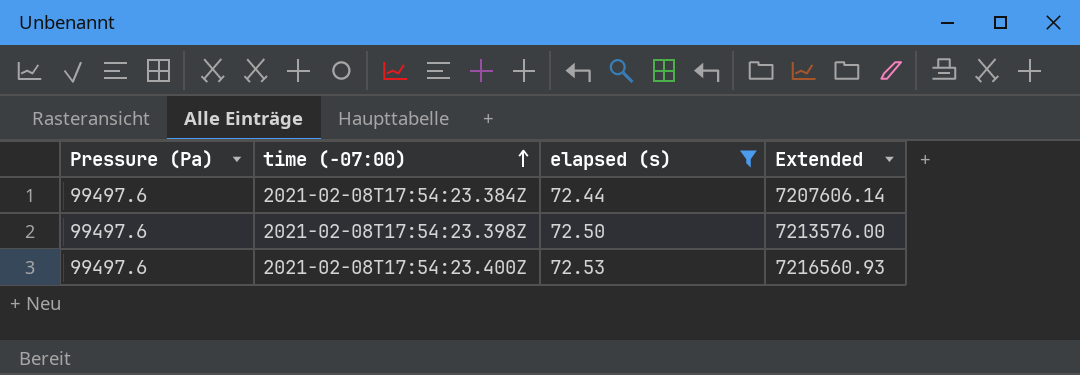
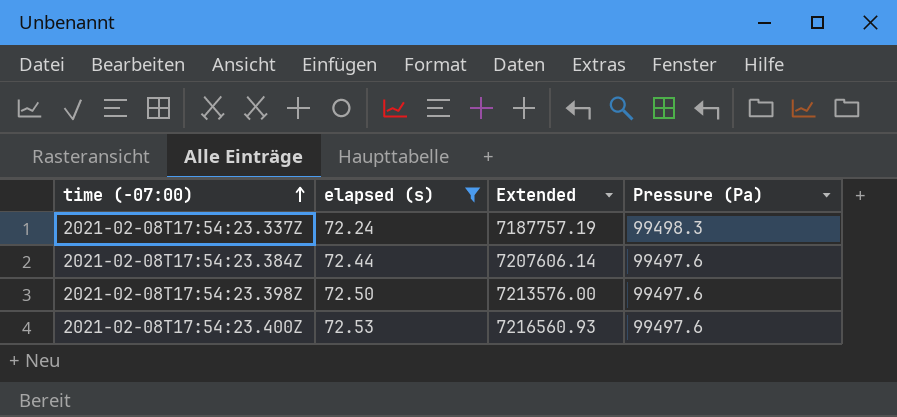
column Pressure (Pa) | position: 1 -> 4
row 2021-02-08T17:54:23.337Z: none -> 72.24 | 7187757.19 | 99498.3

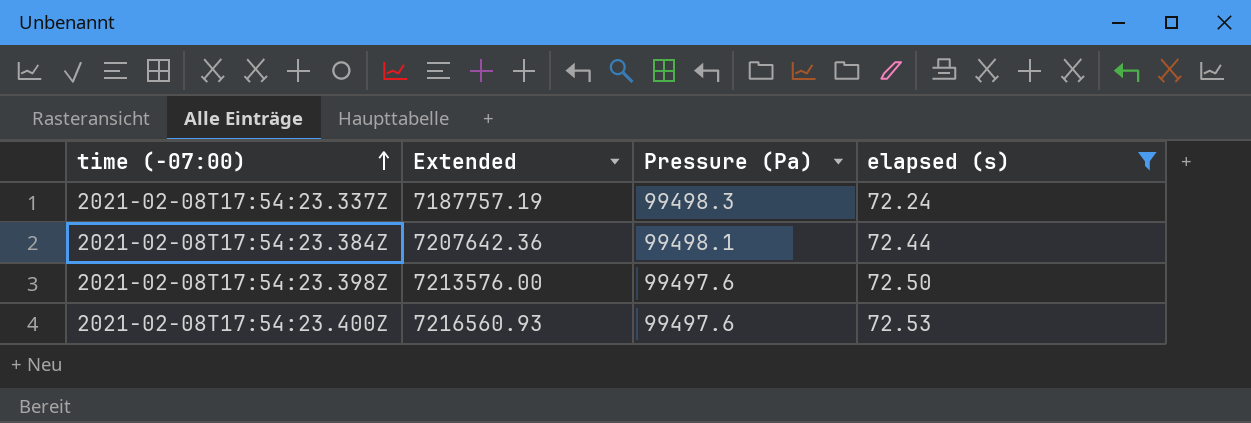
column elapsed (s) | position: 2 -> 4
2021-02-08T17:54:23.384Z | Extended: 7207606.14 -> 7207642.36
2021-02-08T17:54:23.384Z | Pressure (Pa): 99497.6 -> 99498.1

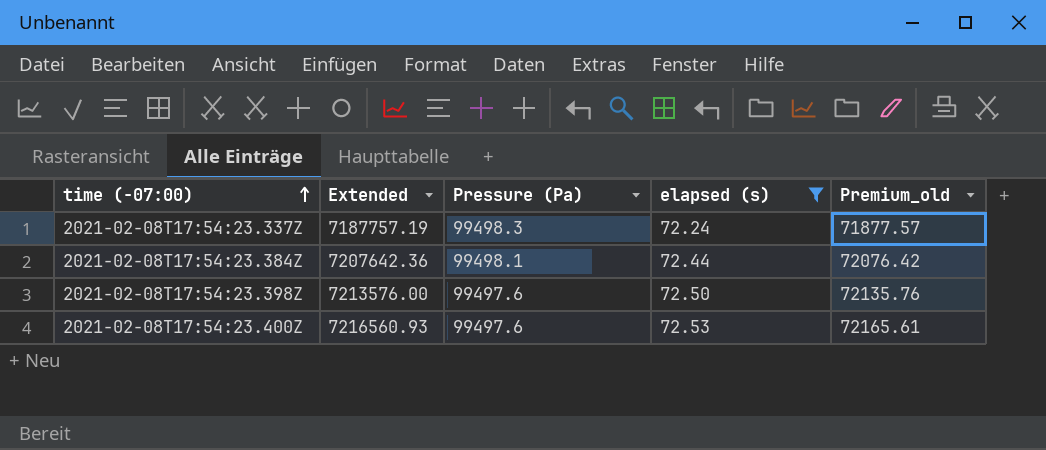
column Premium_old | formula: none -> [Extended] * 0.01

